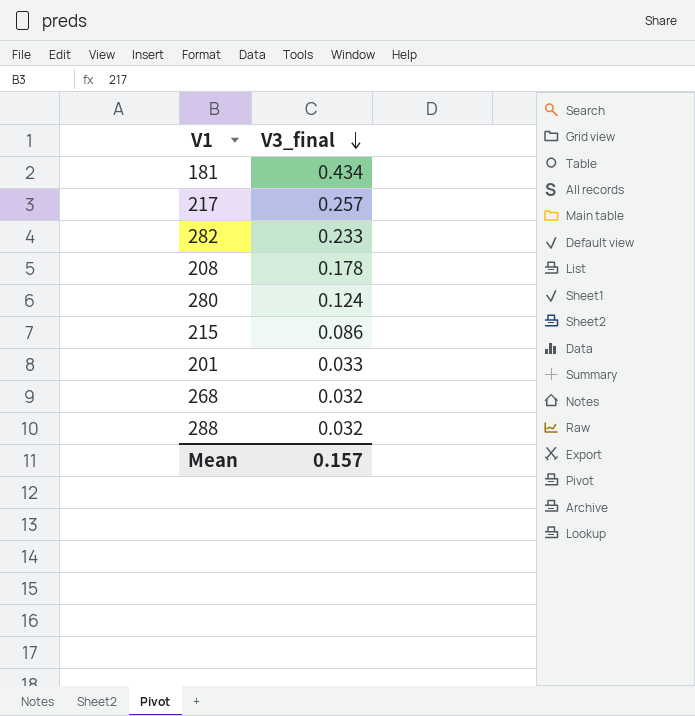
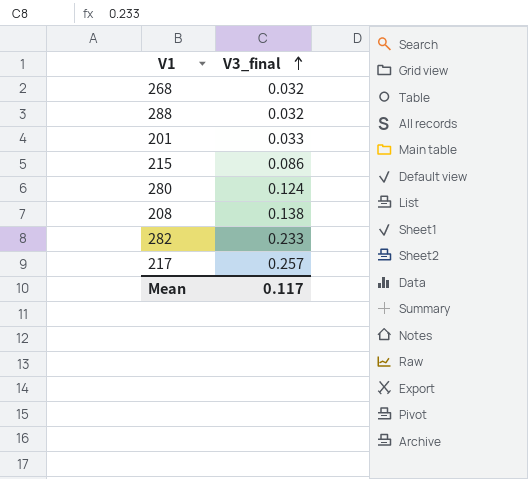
row order: V3_final descending -> V3_final ascending
row 181: 0.434 -> none
208 | V3_final: 0.178 -> 0.138
Mean | V3_final: 0.157 -> 0.117

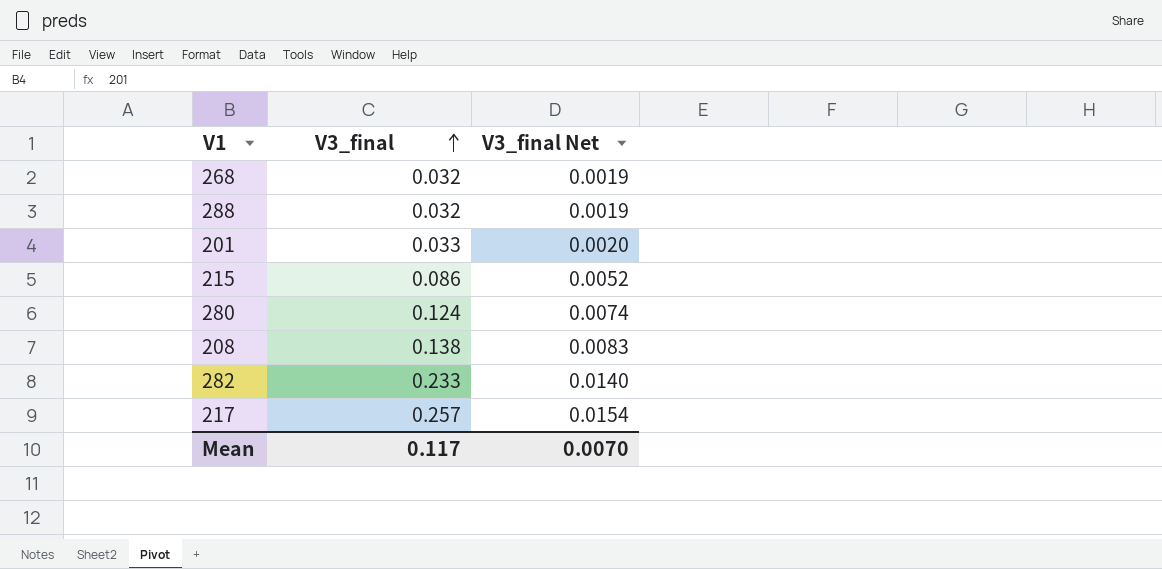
column V3_final Net | formula: none -> [V3_final] * 0.06

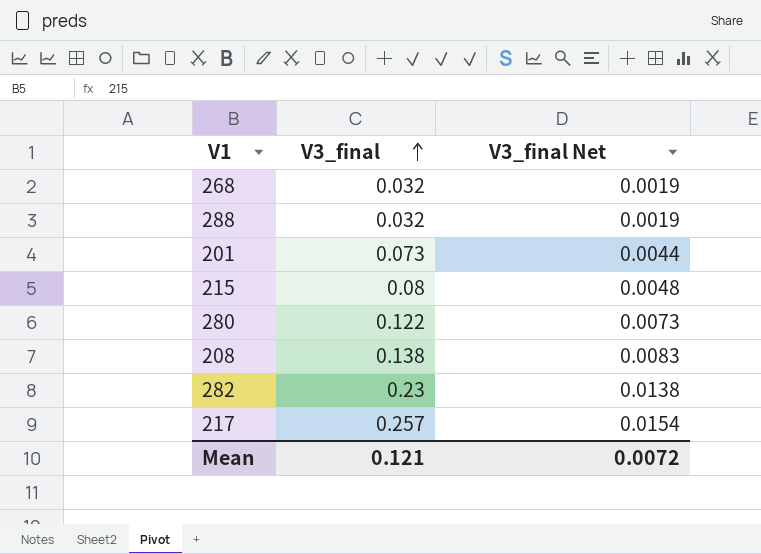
201 | V3_final: 0.033 -> 0.073
201 | V3_final Net: 0.0020 -> 0.0044
215 | V3_final: 0.086 -> 0.08
215 | V3_final Net: 0.0052 -> 0.0048
280 | V3_final: 0.124 -> 0.122
280 | V3_final Net: 0.0074 -> 0.0073
282 | V3_final: 0.233 -> 0.23
282 | V3_final Net: 0.0140 -> 0.0138
Mean | V3_final: 0.117 -> 0.121
Mean | V3_final Net: 0.0070 -> 0.0072

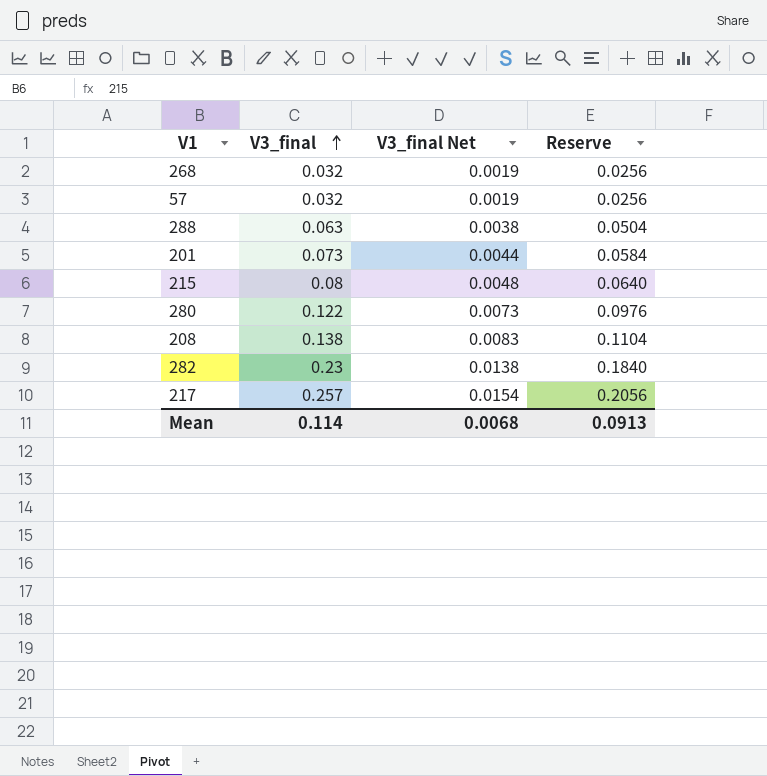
column Reserve | formula: none -> [V3_final] * 0.8
row 57: none -> 0.032 | 0.0019 | 0.0256
288 | V3_final: 0.032 -> 0.063
288 | V3_final Net: 0.0019 -> 0.0038
Mean | V3_final: 0.121 -> 0.114
Mean | V3_final Net: 0.0072 -> 0.0068

